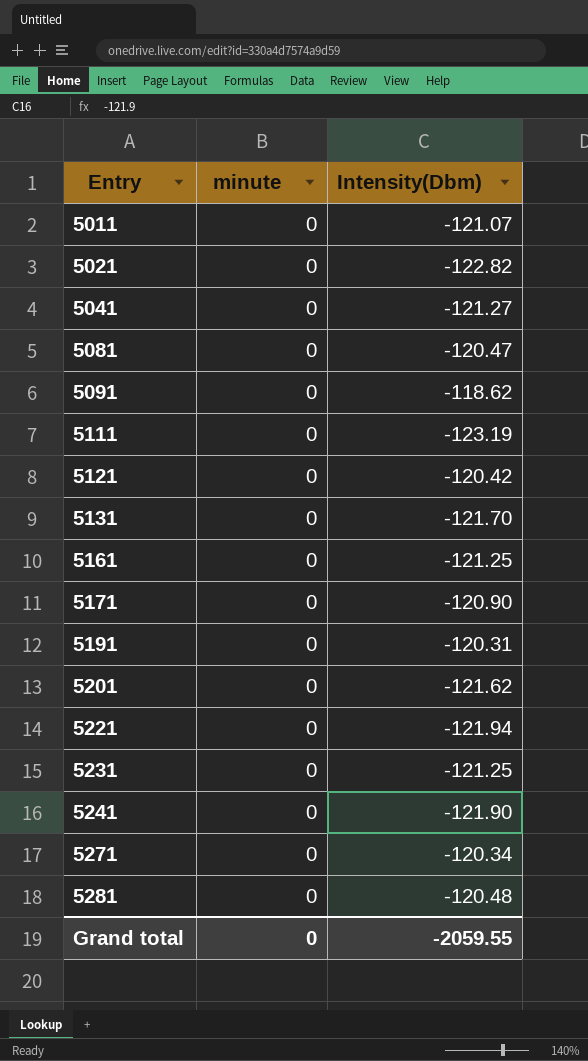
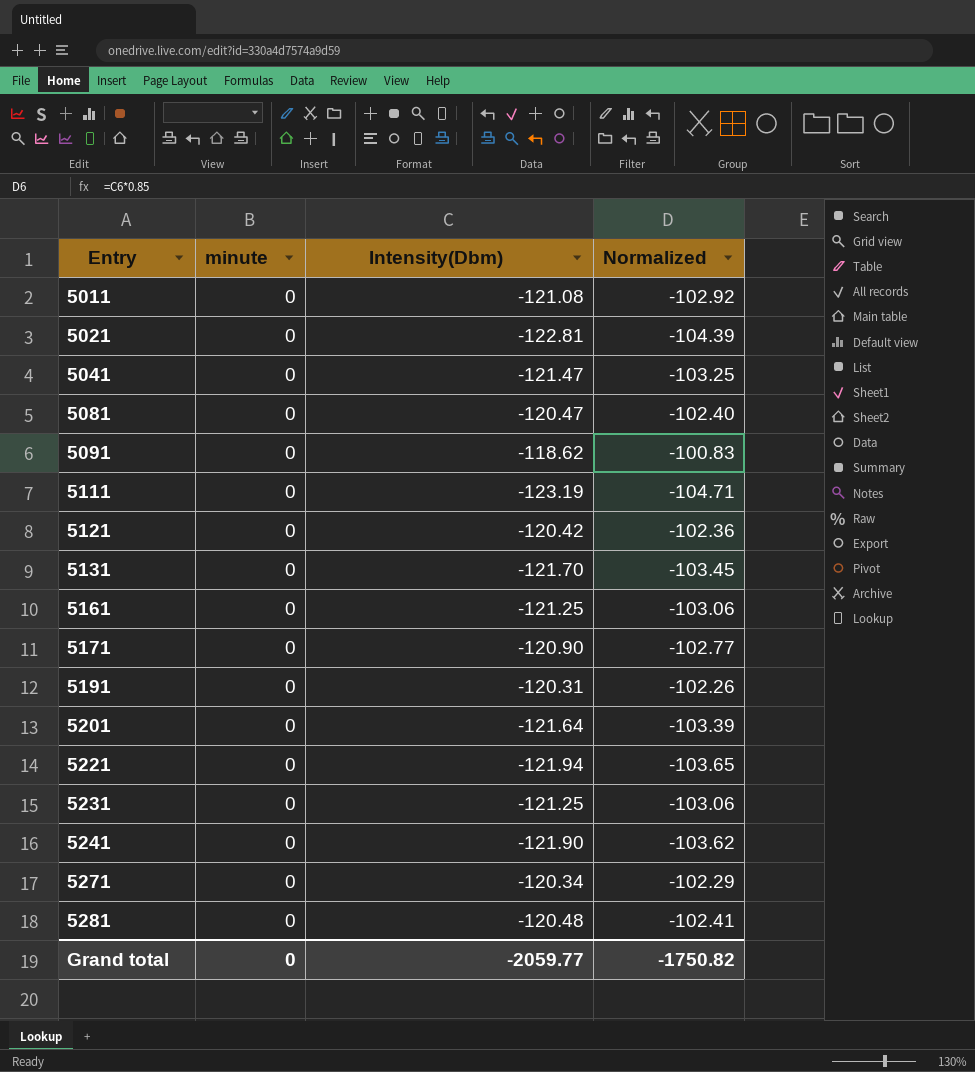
column Normalized | formula: none -> [Intensity(Dbm)] * 0.85
5011 | Intensity(Dbm): -121.07 -> -121.08
5021 | Intensity(Dbm): -122.82 -> -122.81
5041 | Intensity(Dbm): -121.27 -> -121.47
5201 | Intensity(Dbm): -121.62 -> -121.64
Grand total | Intensity(Dbm): -2059.55 -> -2059.77

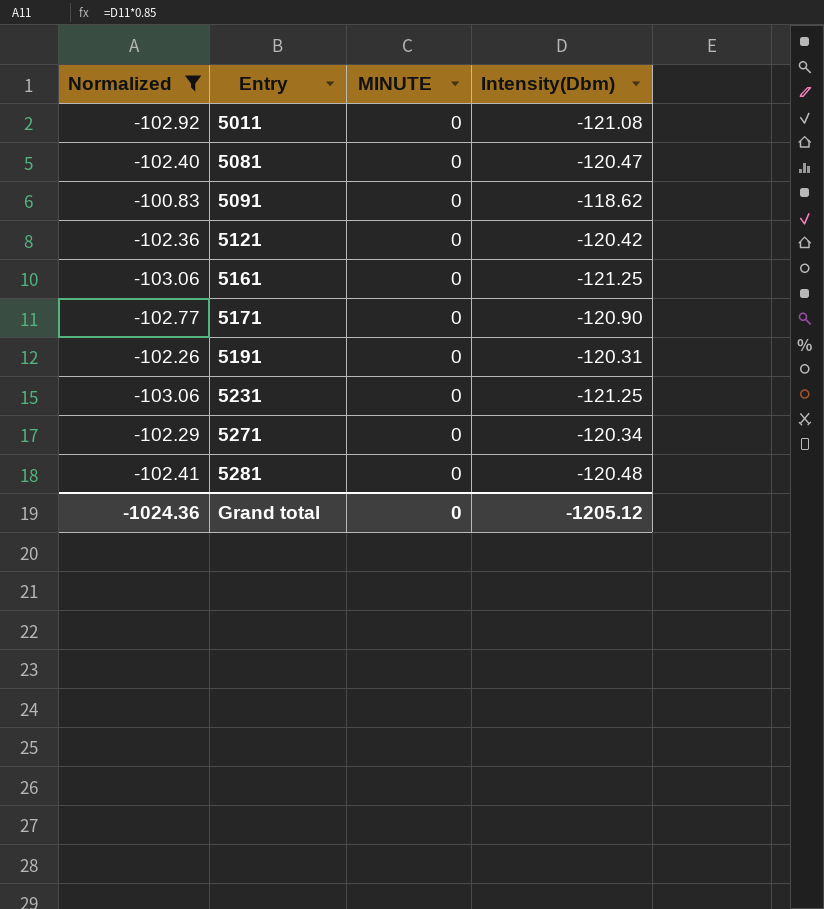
filter: none -> Normalized >= -103.06
column Normalized | position: 4 -> 1
column name: minute -> MINUTE
Grand total | Normalized: -1750.82 -> -1024.36
Grand total | Intensity(Dbm): -2059.77 -> -1205.12

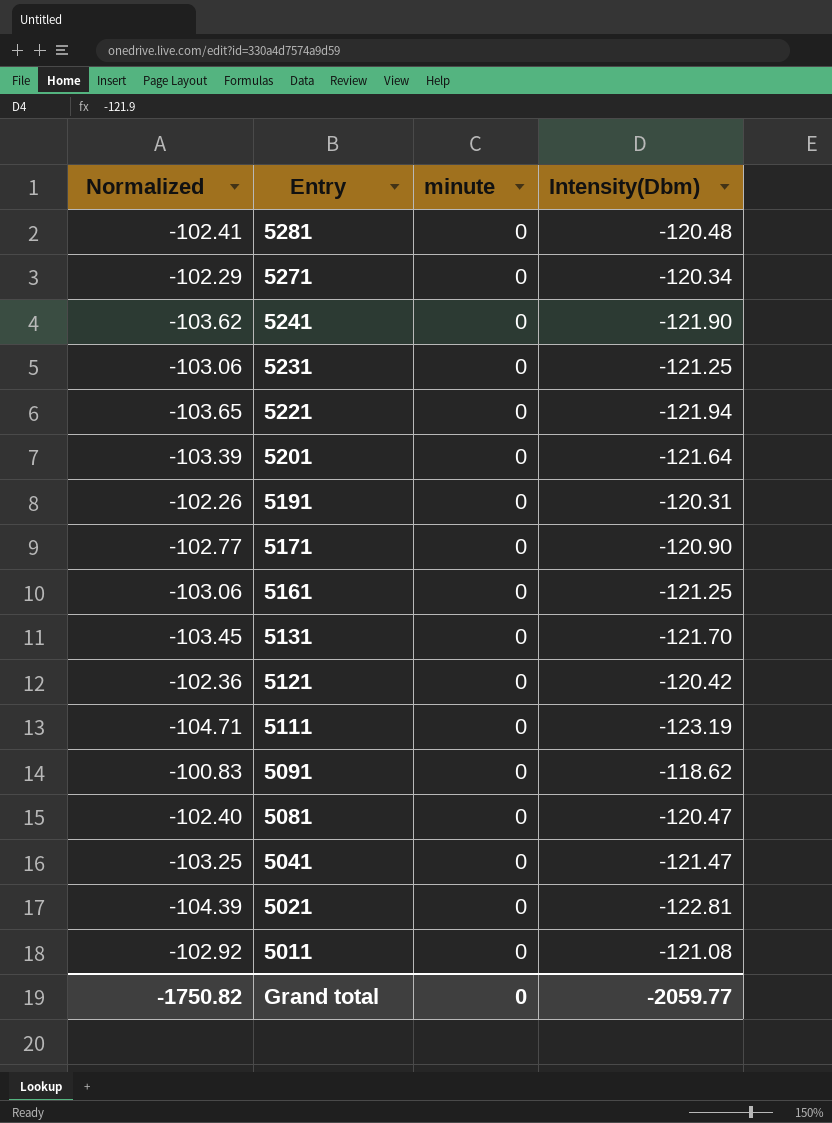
filter: Normalized >= -103.06 -> none
row order: Entry ascending -> Entry descending
column name: MINUTE -> minute
Grand total | Normalized: -1024.36 -> -1750.82
Grand total | Intensity(Dbm): -1205.12 -> -2059.77

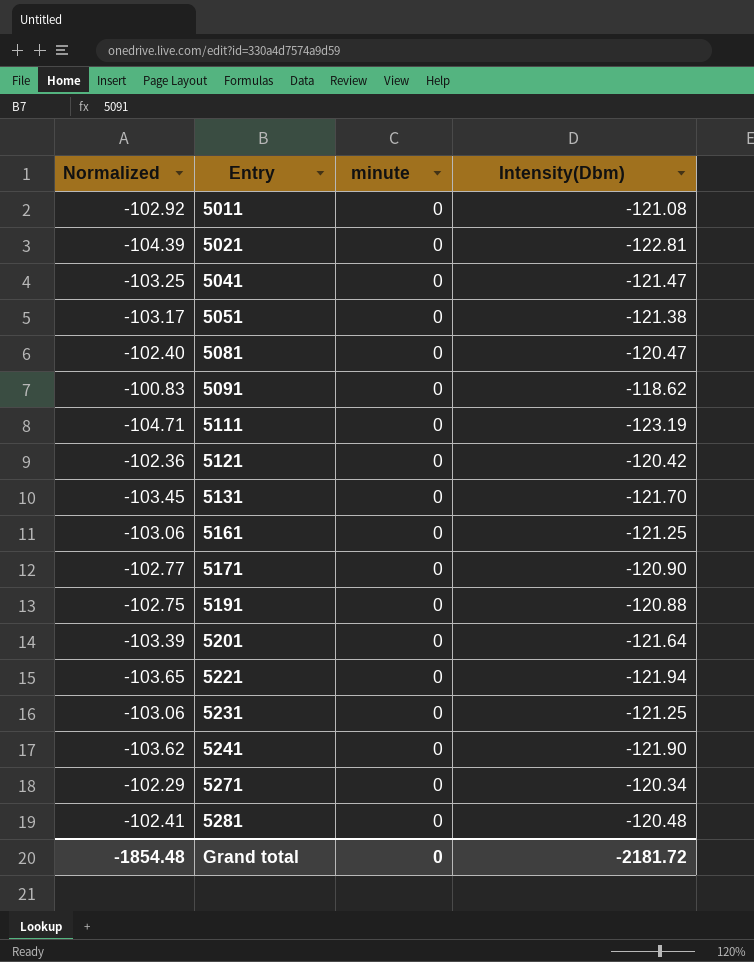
row order: Entry descending -> Entry ascending
row 5051: none -> -103.17 | 0 | -121.38
5191 | Normalized: -102.26 -> -102.75
5191 | Intensity(Dbm): -120.31 -> -120.88
Grand total | Normalized: -1750.82 -> -1854.48
Grand total | Intensity(Dbm): -2059.77 -> -2181.72

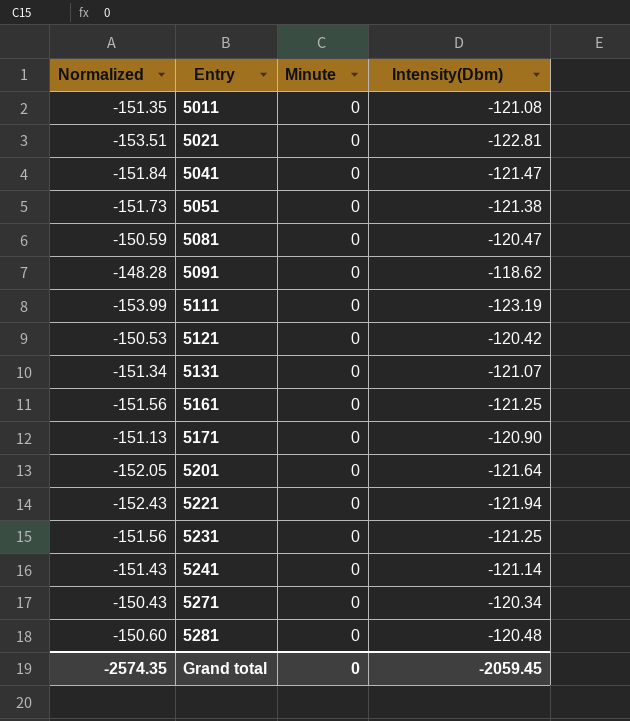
column Normalized | formula: [Intensity(Dbm)] * 0.85 -> [Intensity(Dbm)] * 1.25
column name: minute -> Minute
row 5191: -102.75 | 0 | -120.88 -> none
5131 | Intensity(Dbm): -121.70 -> -121.07
5241 | Intensity(Dbm): -121.90 -> -121.14
Grand total | Normalized: -1854.48 -> -2574.35
Grand total | Intensity(Dbm): -2181.72 -> -2059.45

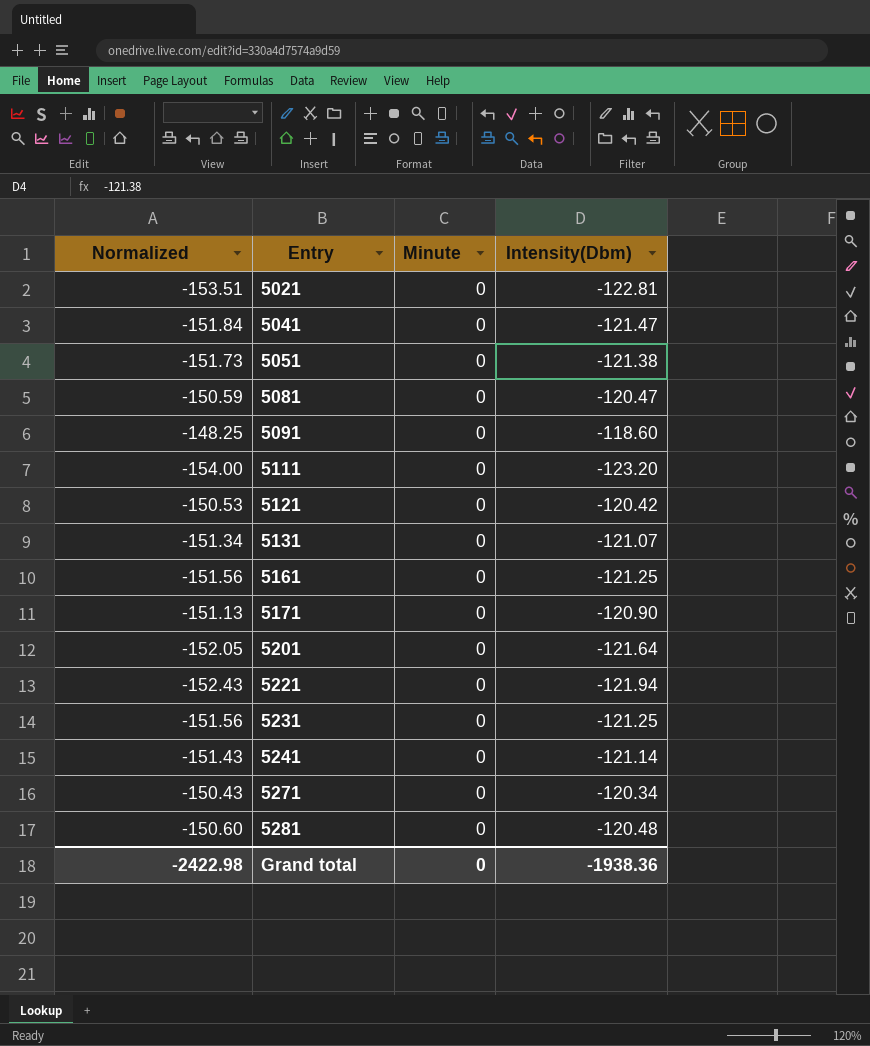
row 5011: -151.35 | 0 | -121.08 -> none
5091 | Normalized: -148.28 -> -148.25
5091 | Intensity(Dbm): -118.62 -> -118.60
5111 | Normalized: -153.99 -> -154.00
5111 | Intensity(Dbm): -123.19 -> -123.20
Grand total | Normalized: -2574.35 -> -2422.98
Grand total | Intensity(Dbm): -2059.45 -> -1938.36

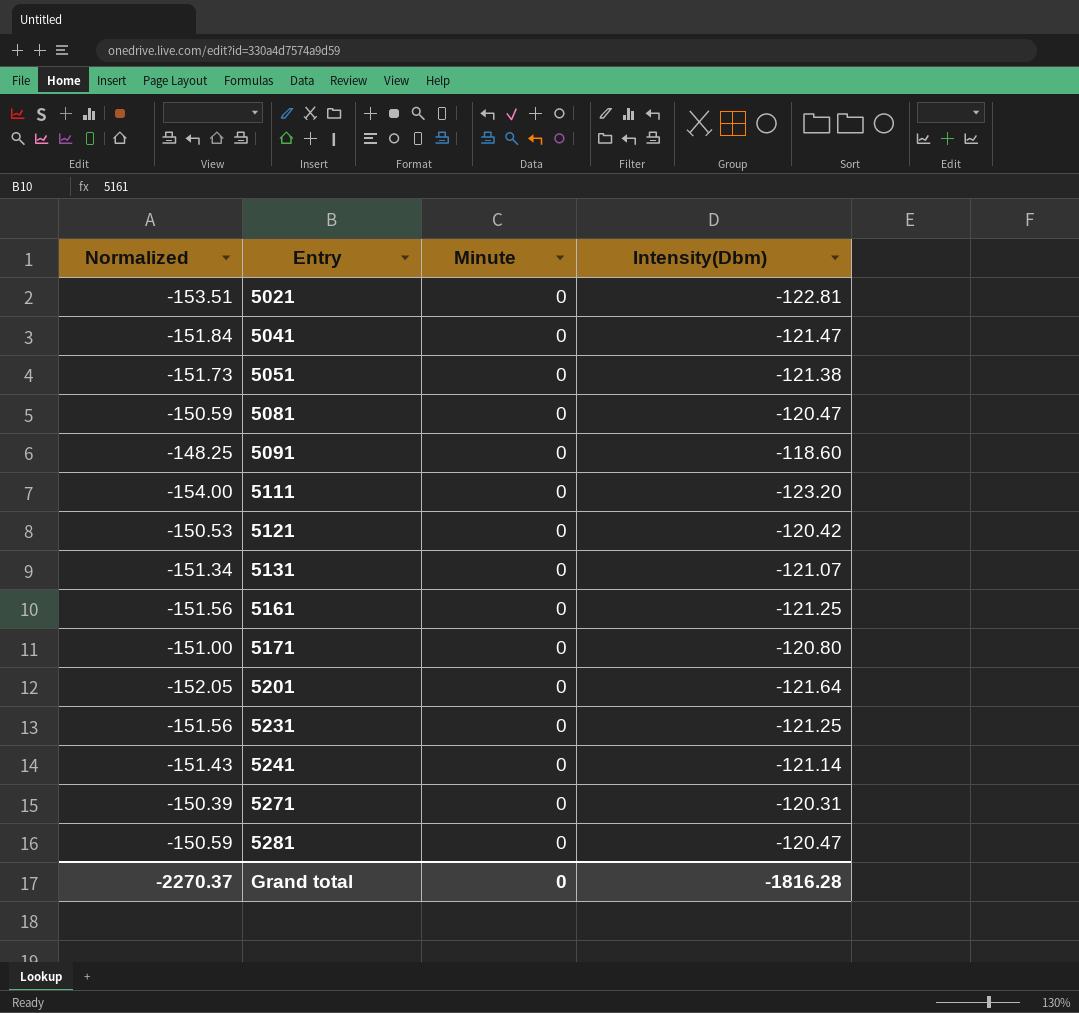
row 5221: -152.43 | 0 | -121.94 -> none
5171 | Normalized: -151.13 -> -151.00
5171 | Intensity(Dbm): -120.90 -> -120.80
5271 | Normalized: -150.43 -> -150.39
5271 | Intensity(Dbm): -120.34 -> -120.31
5281 | Normalized: -150.60 -> -150.59
5281 | Intensity(Dbm): -120.48 -> -120.47
Grand total | Normalized: -2422.98 -> -2270.37
Grand total | Intensity(Dbm): -1938.36 -> -1816.28

